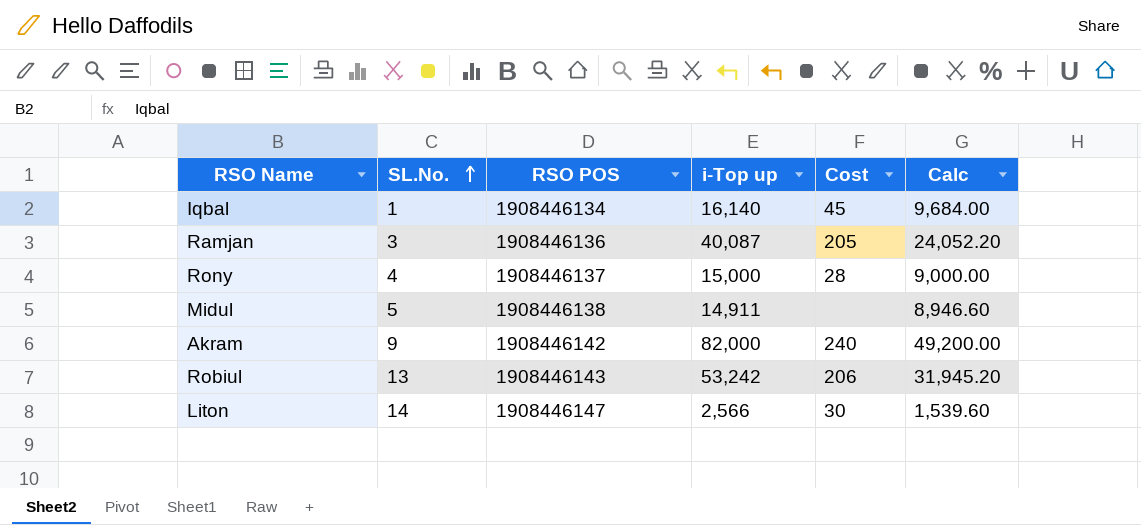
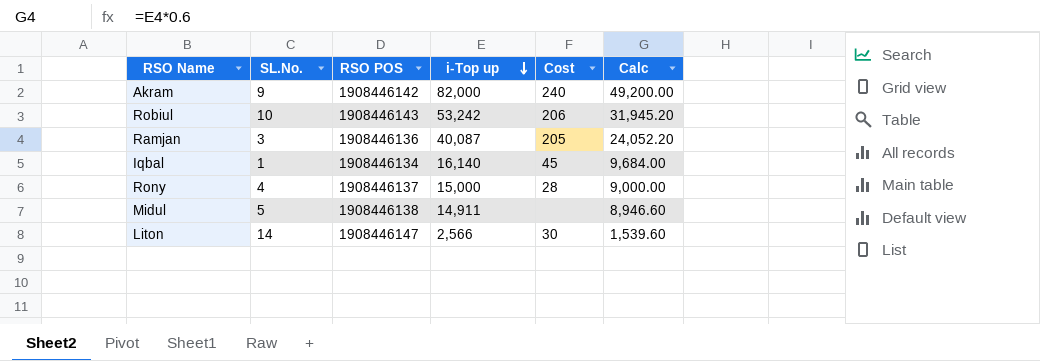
row order: SL.No. ascending -> i-Top up descending
Robiul | SL.No.: 13 -> 10

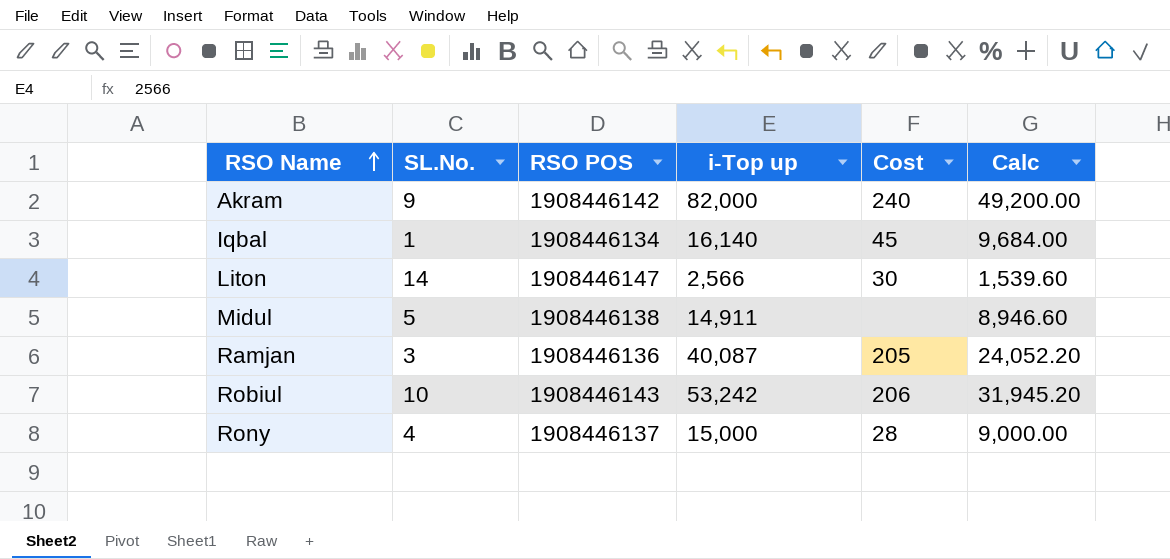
row order: i-Top up descending -> RSO Name ascending

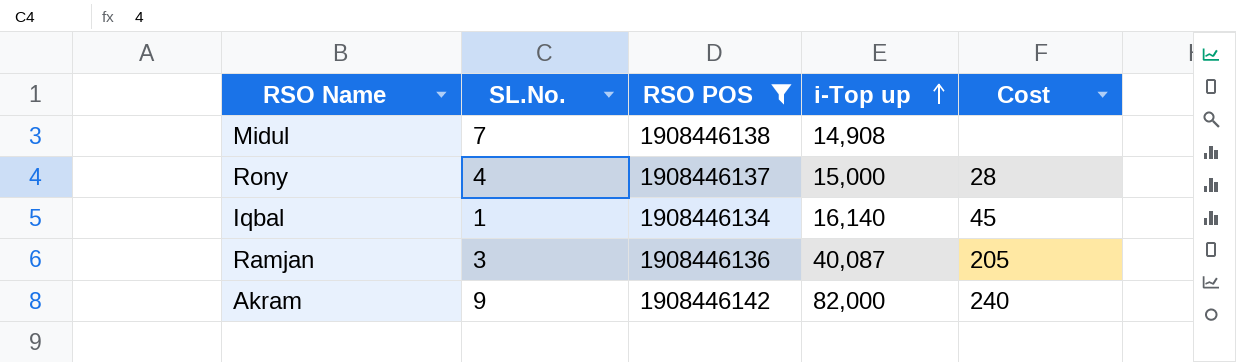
filter: none -> RSO POS <= 1908446142
row order: RSO Name ascending -> i-Top up ascending
column Calc | formula: [i-Top up] * 0.6 -> none
Midul | SL.No.: 5 -> 7
Midul | i-Top up: 14,911 -> 14,908

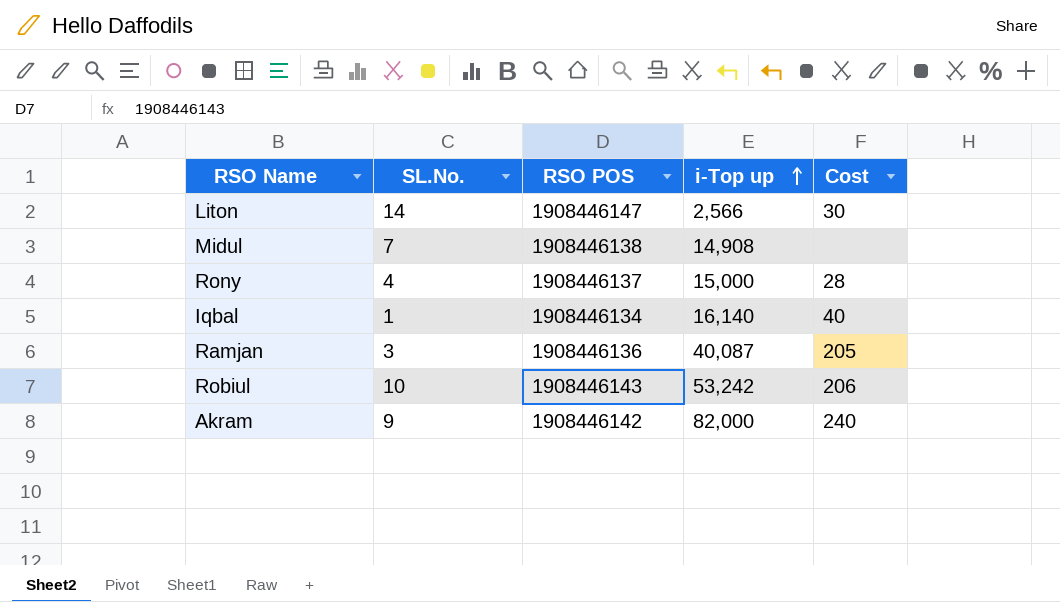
filter: RSO POS <= 1908446142 -> none
Iqbal | Cost: 45 -> 40

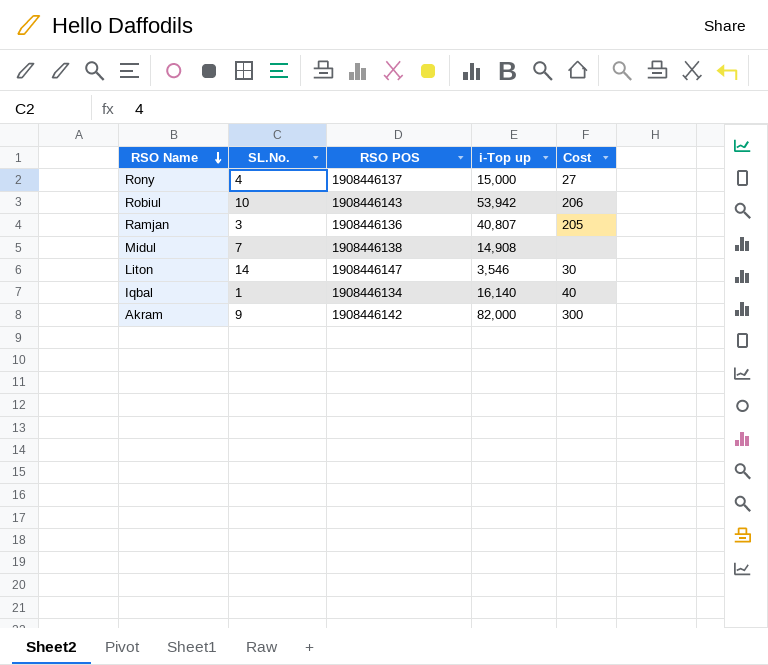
row order: i-Top up ascending -> RSO Name descending
Rony | Cost: 28 -> 27
Robiul | i-Top up: 53,242 -> 53,942
Ramjan | i-Top up: 40,087 -> 40,807
Liton | i-Top up: 2,566 -> 3,546
Akram | Cost: 240 -> 300

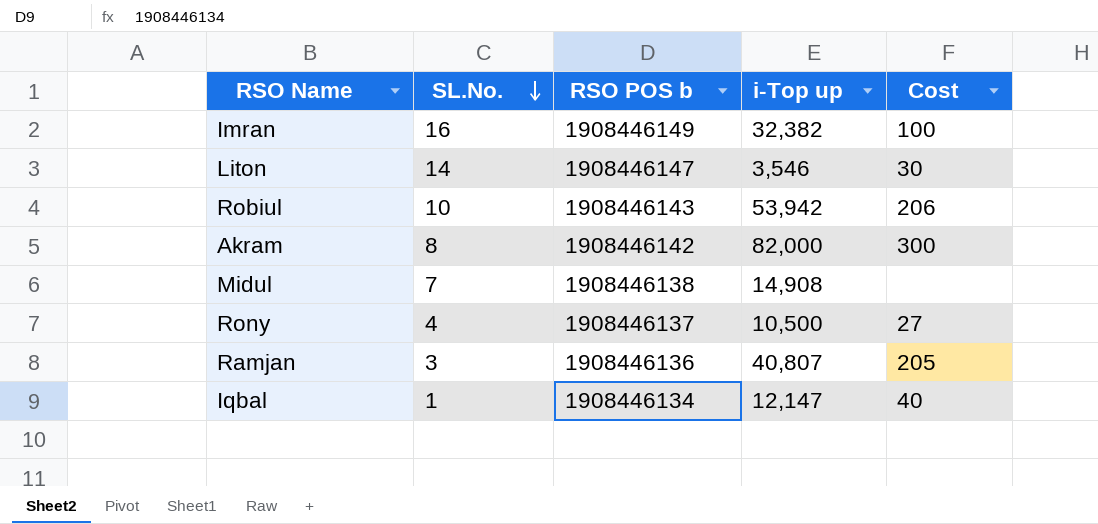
row order: RSO Name descending -> SL.No. descending
column name: RSO POS -> RSO POS b
row Imran: none -> 16 | 1908446149 | 32,382 | 100
Akram | SL.No.: 9 -> 8
Rony | i-Top up: 15,000 -> 10,500
Iqbal | i-Top up: 16,140 -> 12,147

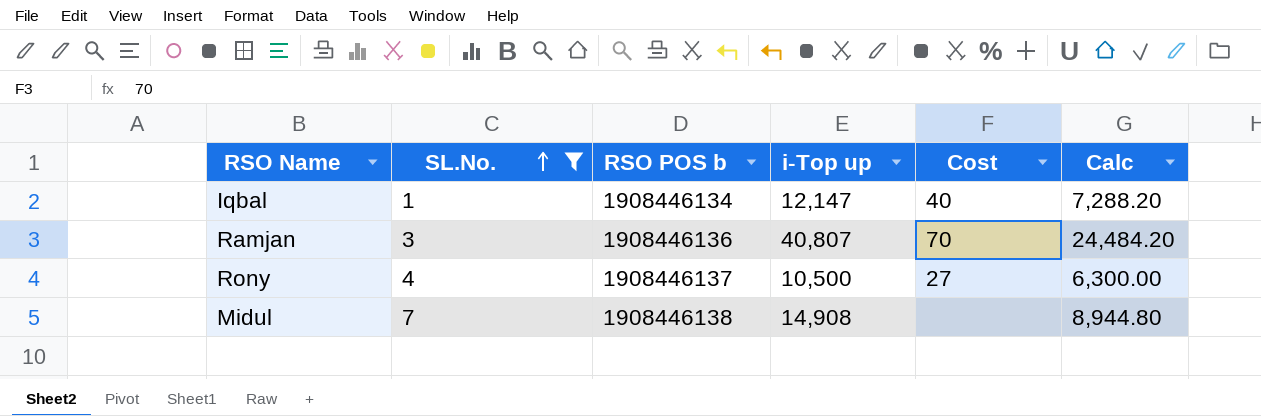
filter: none -> SL.No. <= 7
row order: SL.No. descending -> SL.No. ascending
column Calc | formula: none -> [i-Top up] * 0.6
Ramjan | Cost: 205 -> 70

